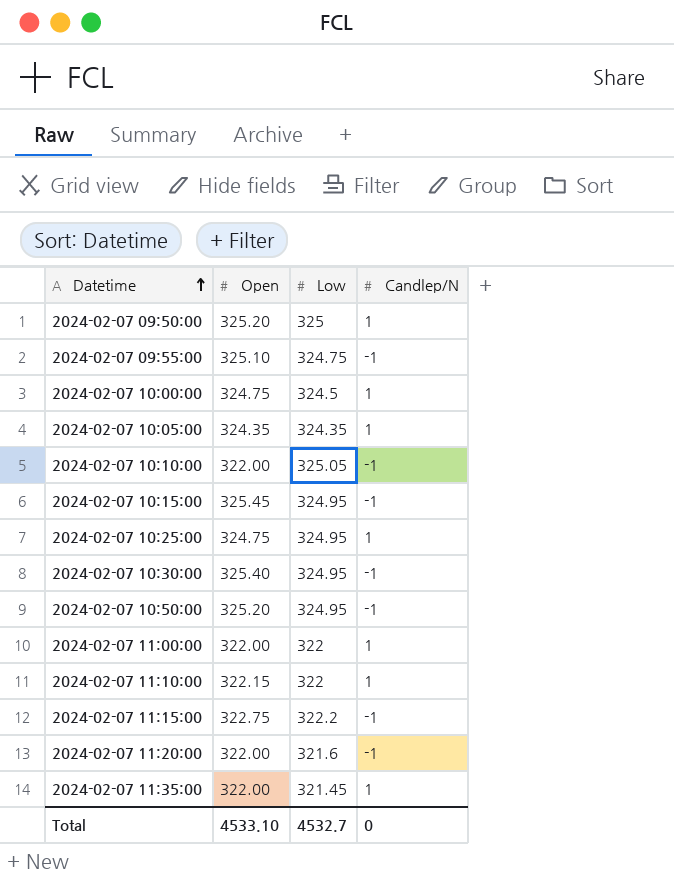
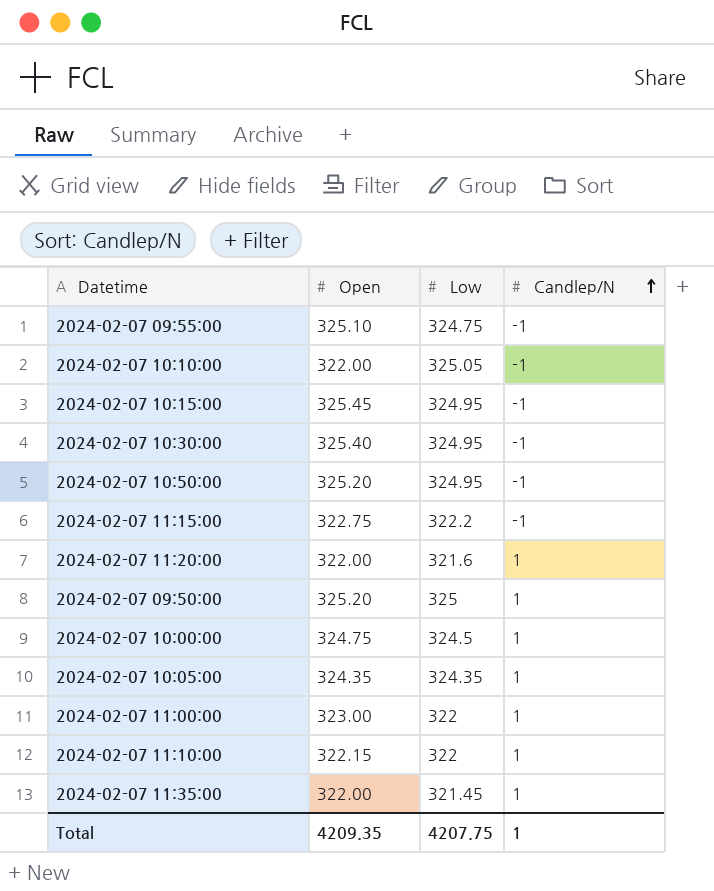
row order: Datetime ascending -> Candlep/N ascending
row 2024-02-07 10:25:00: 324.75 | 324.95 | 1 -> none
2024-02-07 11:20:00 | Candlep/N: -1 -> 1
2024-02-07 11:00:00 | Open: 322.00 -> 323.00
Total | Open: 4533.10 -> 4209.35
Total | Low: 4532.7 -> 4207.75
Total | Candlep/N: 0 -> 1

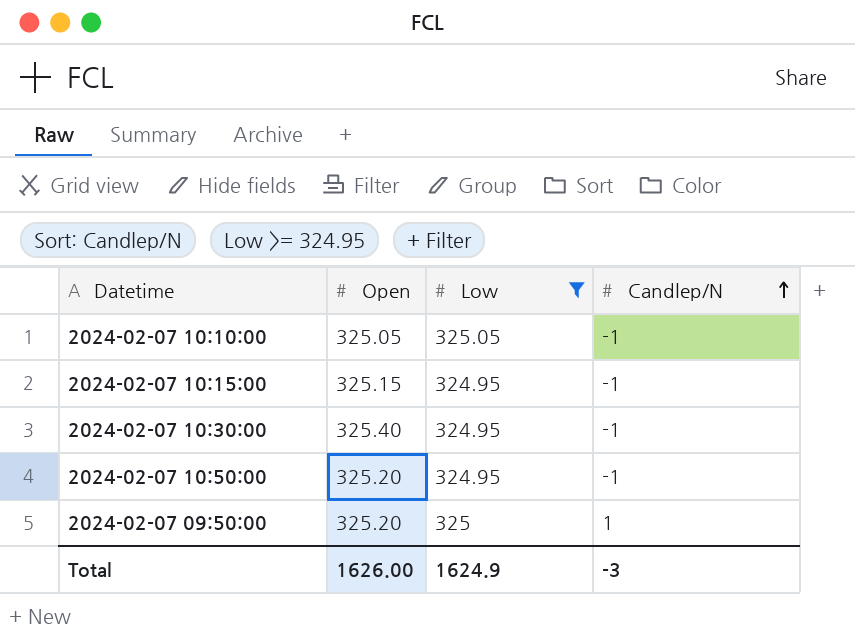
filter: none -> Low >= 324.95
2024-02-07 10:10:00 | Open: 322.00 -> 325.05
2024-02-07 10:15:00 | Open: 325.45 -> 325.15
Total | Open: 4209.35 -> 1626.00
Total | Low: 4207.75 -> 1624.9
Total | Candlep/N: 1 -> -3

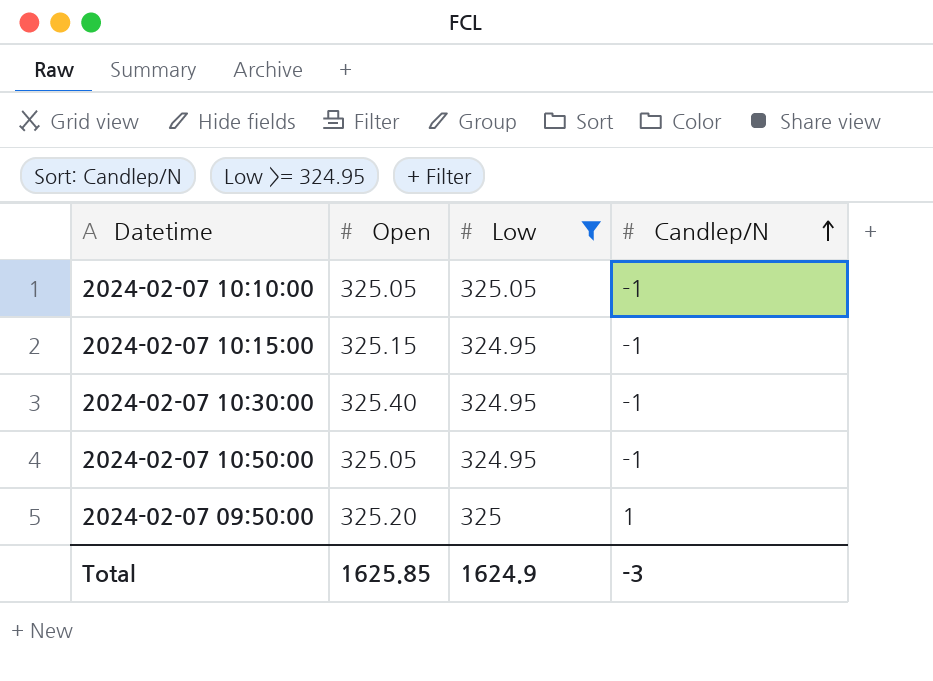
2024-02-07 10:50:00 | Open: 325.20 -> 325.05
Total | Open: 1626.00 -> 1625.85

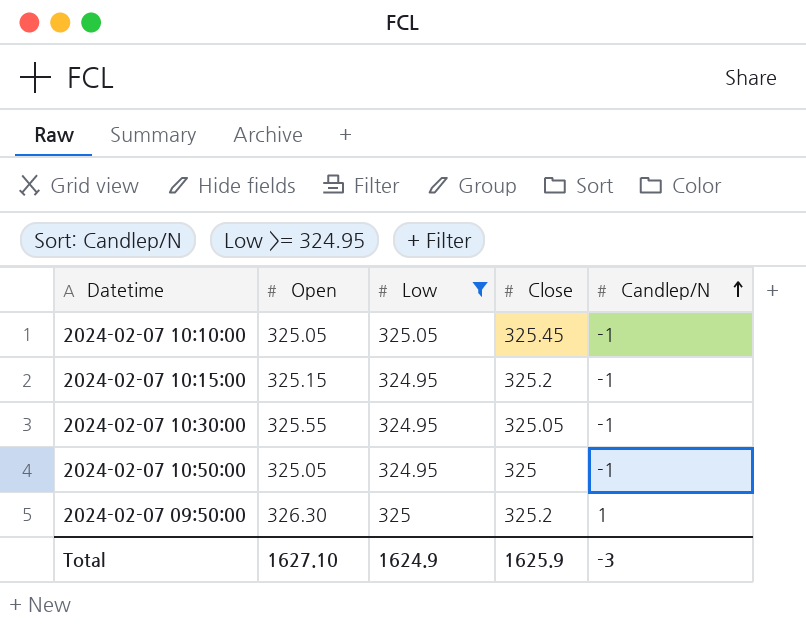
column Close | position: none -> 4
2024-02-07 10:30:00 | Open: 325.40 -> 325.55
2024-02-07 09:50:00 | Open: 325.20 -> 326.30
Total | Open: 1625.85 -> 1627.10

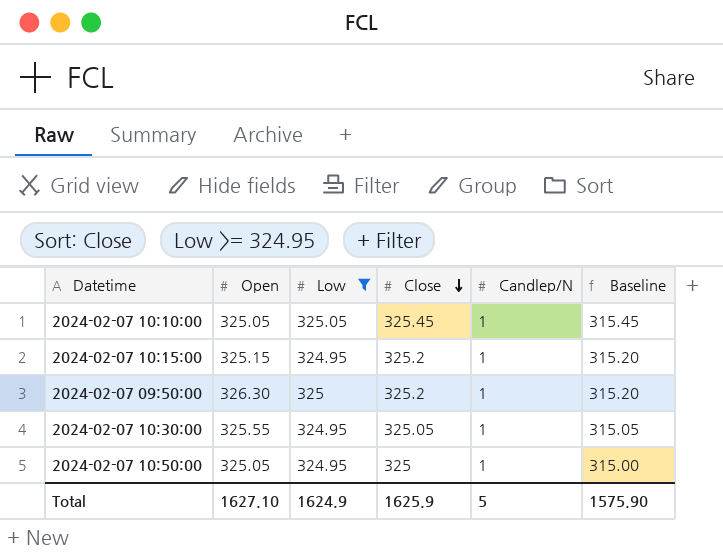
row order: Candlep/N ascending -> Close descending
column Baseline | formula: none -> [Close] - 10
2024-02-07 10:10:00 | Candlep/N: -1 -> 1
2024-02-07 10:15:00 | Candlep/N: -1 -> 1
2024-02-07 10:30:00 | Candlep/N: -1 -> 1
2024-02-07 10:50:00 | Candlep/N: -1 -> 1
Total | Candlep/N: -3 -> 5

